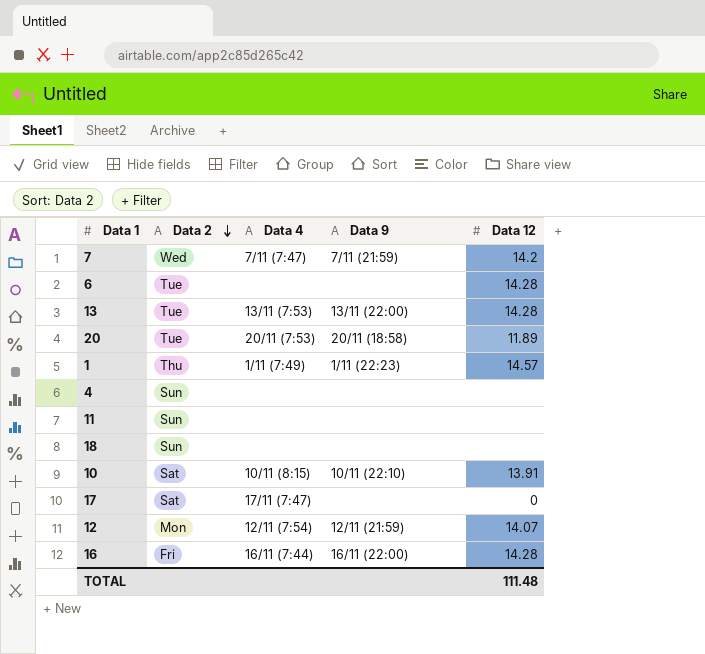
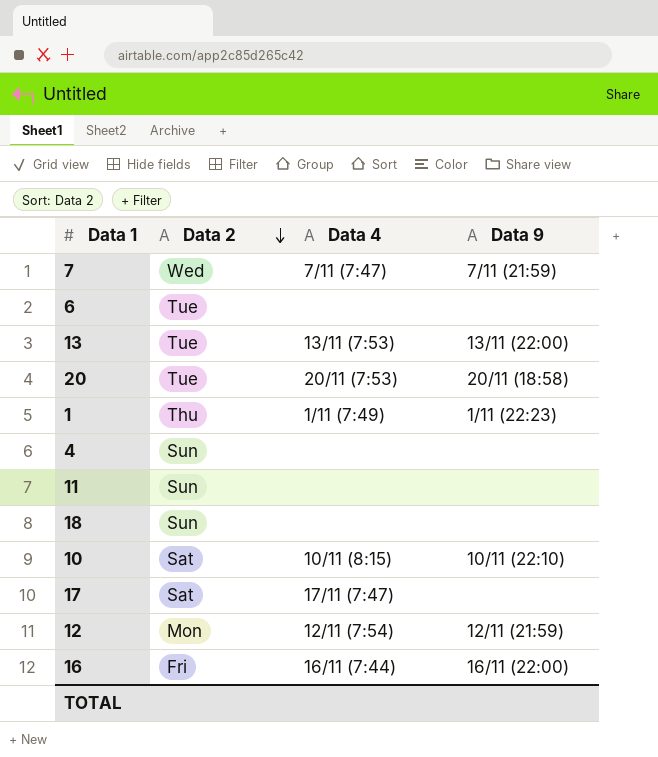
column Data 12 | position: 5 -> none

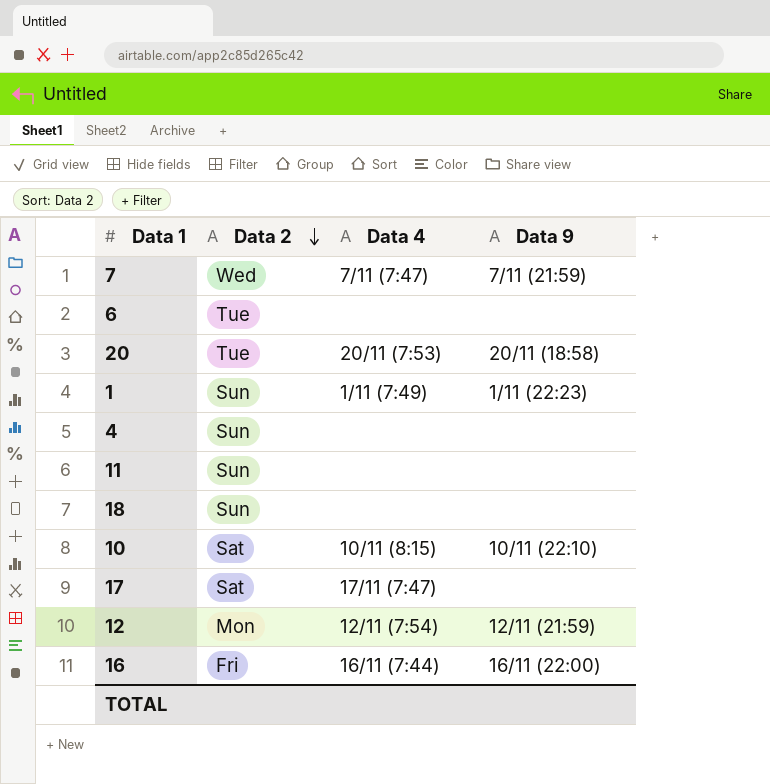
row 13: Tue | 13/11 (7:53) | 13/11 (22:00) -> none
1 | Data 2: Thu -> Sun

